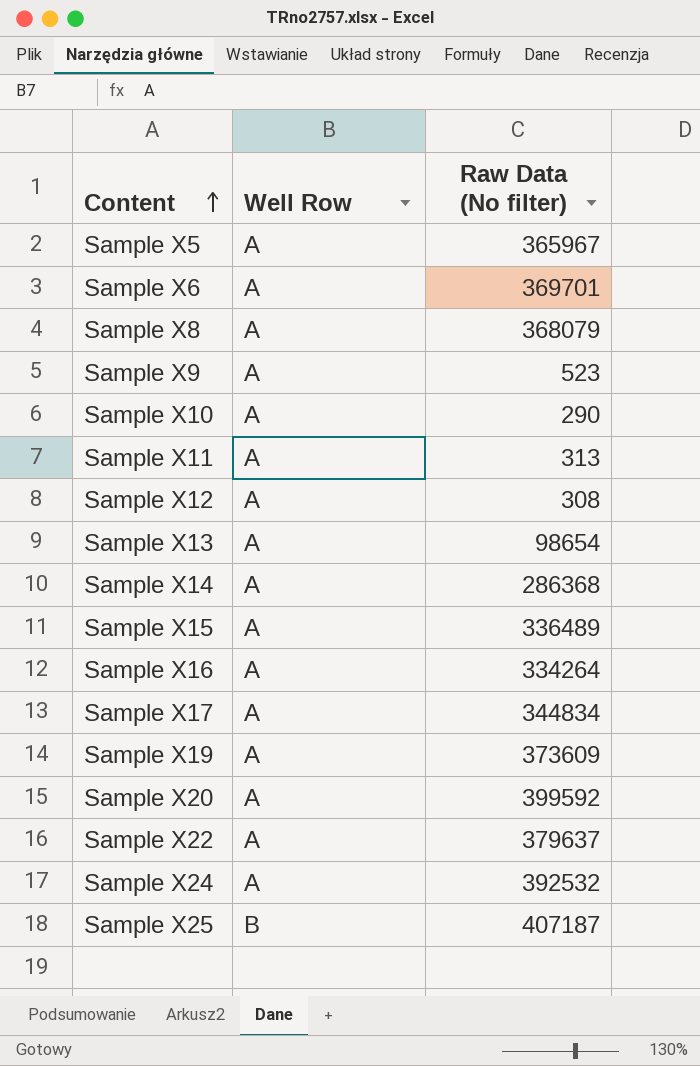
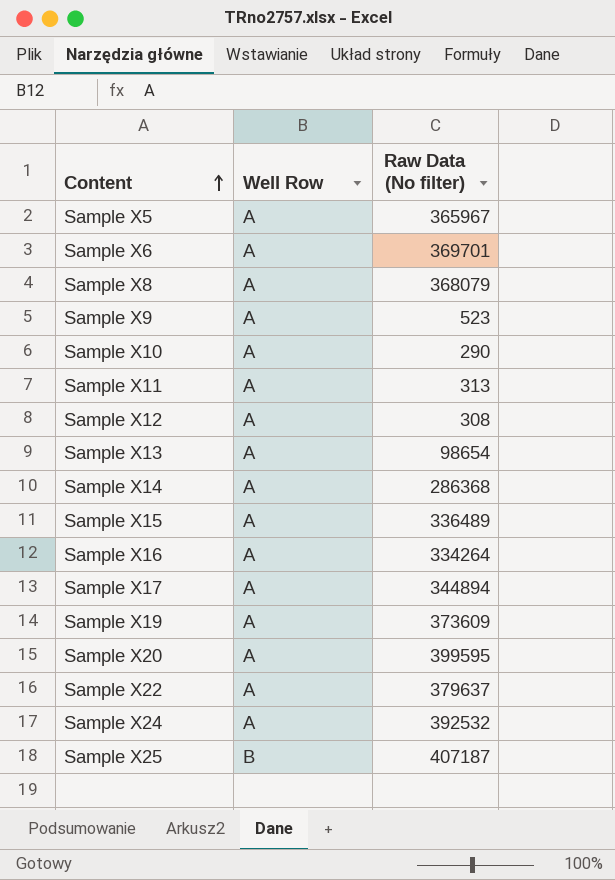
Sample X17 | Raw Data (No filter): 344834 -> 344894
Sample X20 | Raw Data (No filter): 399592 -> 399595

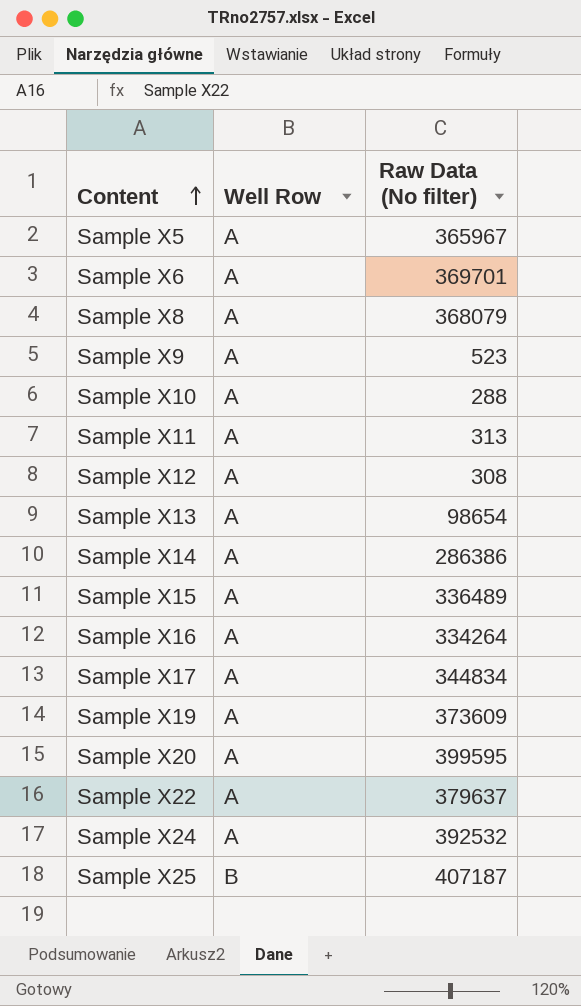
Sample X10 | Raw Data (No filter): 290 -> 288
Sample X14 | Raw Data (No filter): 286368 -> 286386
Sample X17 | Raw Data (No filter): 344894 -> 344834

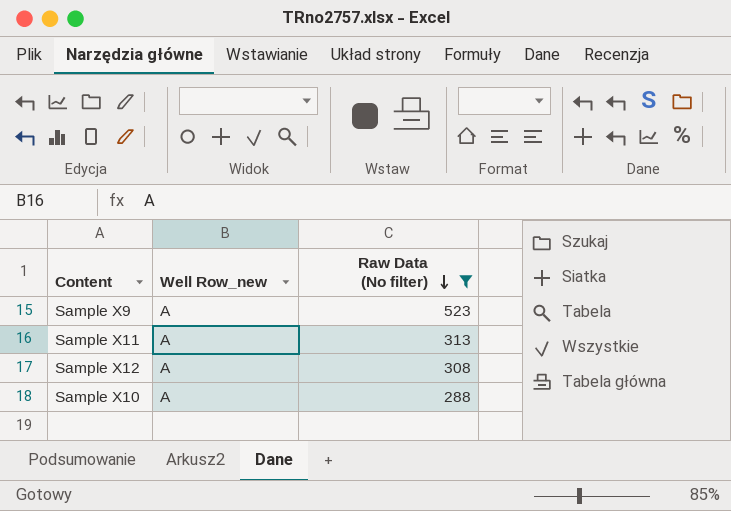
filter: none -> Raw Data (No filter) <= 523
row order: Content ascending -> Raw Data (No filter) descending
column name: Well Row -> Well Row_new

